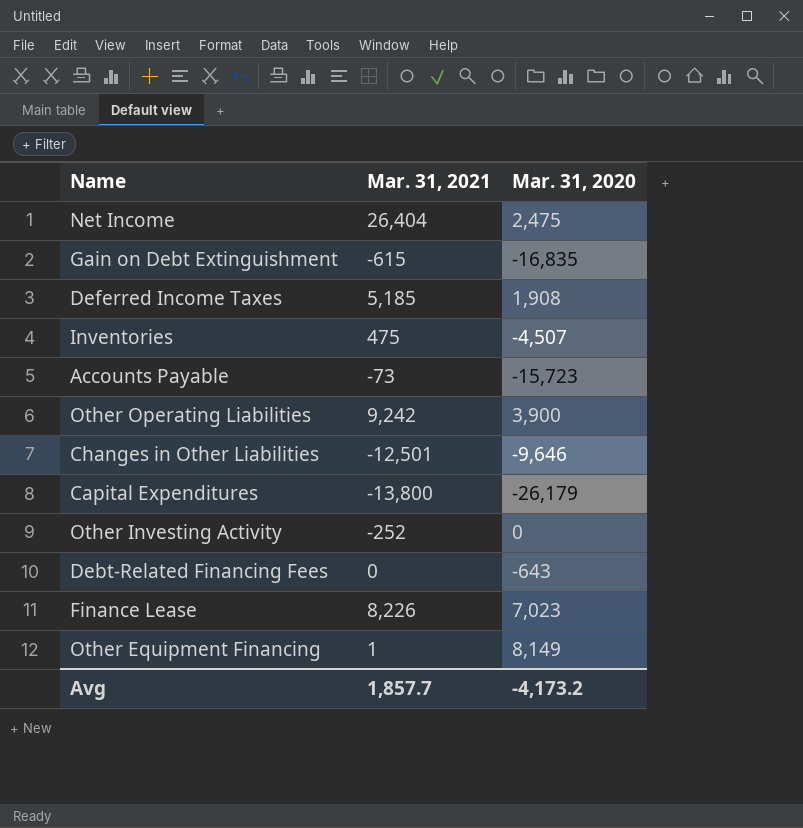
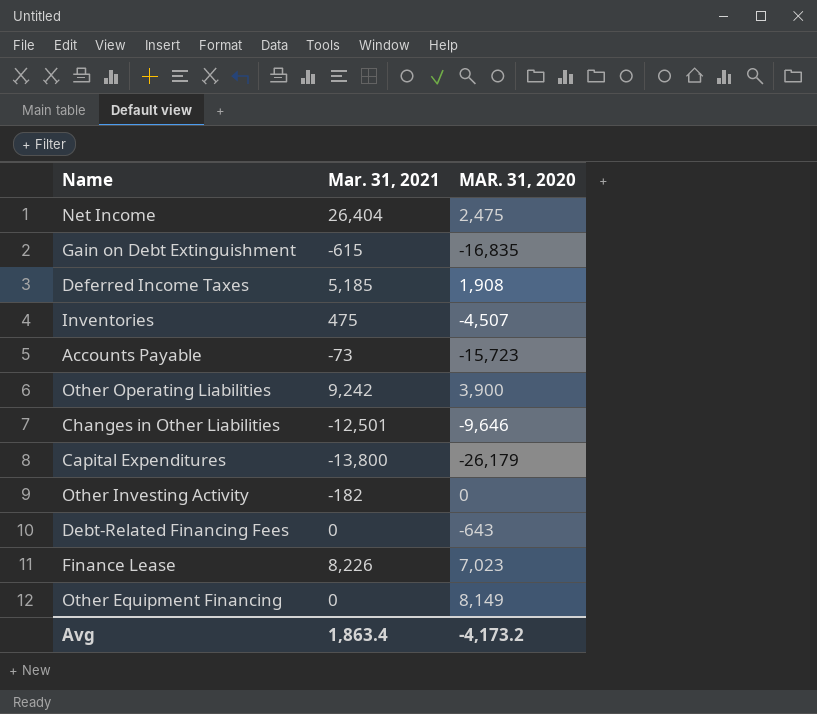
column name: Mar. 31, 2020 -> MAR. 31, 2020
Other Investing Activity | Mar. 31, 2021: -252 -> -182
Other Equipment Financing | Mar. 31, 2021: 1 -> 0
Avg | Mar. 31, 2021: 1,857.7 -> 1,863.4

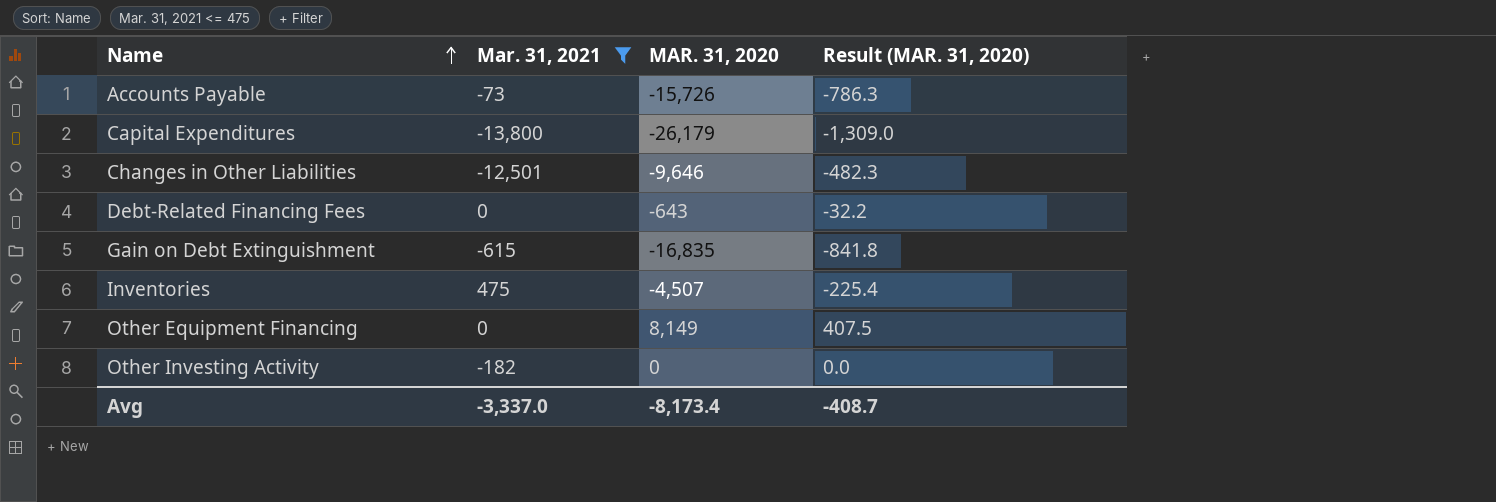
filter: none -> Mar. 31, 2021 <= 475
row order: none -> Name ascending
column Result (MAR. 31, 2020) | formula: none -> [MAR. 31, 2020] * 0.05
Accounts Payable | MAR. 31, 2020: -15,723 -> -15,726
Avg | Mar. 31, 2021: 1,863.4 -> -3,337.0
Avg | MAR. 31, 2020: -4,173.2 -> -8,173.4

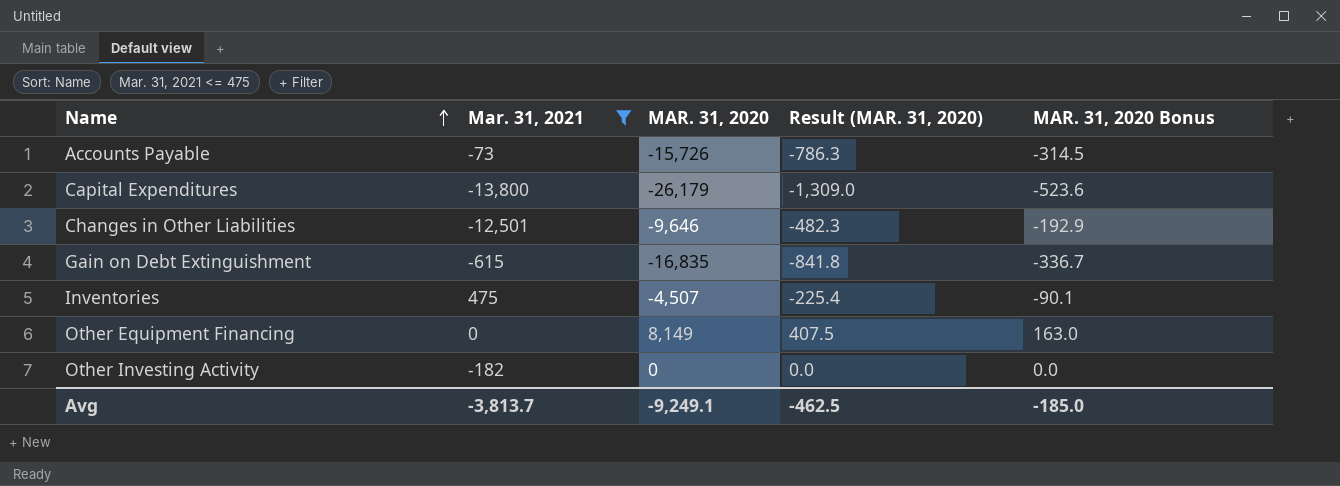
column MAR. 31, 2020 Bonus | formula: none -> [MAR. 31, 2020] * 0.02
row Debt-Related Financing Fees: 0 | -643 | -32.2 -> none
Avg | Mar. 31, 2021: -3,337.0 -> -3,813.7
Avg | MAR. 31, 2020: -8,173.4 -> -9,249.1
Avg | Result (MAR. 31, 2020): -408.7 -> -462.5

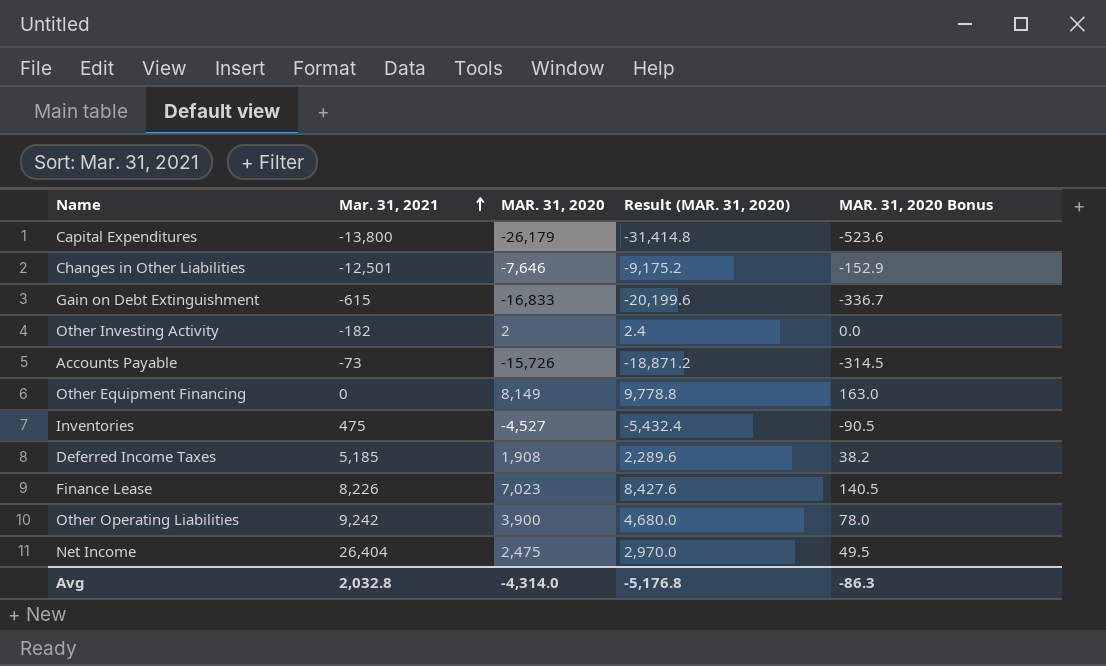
filter: Mar. 31, 2021 <= 475 -> none
row order: Name ascending -> Mar. 31, 2021 ascending
column Result (MAR. 31, 2020) | formula: [MAR. 31, 2020] * 0.05 -> [MAR. 31, 2020] * 1.2
Changes in Other Liabilities | MAR. 31, 2020: -9,646 -> -7,646
Changes in Other Liabilities | MAR. 31, 2020 Bonus: -192.9 -> -152.9
Gain on Debt Extinguishment | MAR. 31, 2020: -16,835 -> -16,833
Other Investing Activity | MAR. 31, 2020: 0 -> 2
Inventories | MAR. 31, 2020: -4,507 -> -4,527
Inventories | MAR. 31, 2020 Bonus: -90.1 -> -90.5
Avg | Mar. 31, 2021: -3,813.7 -> 2,032.8
Avg | MAR. 31, 2020: -9,249.1 -> -4,314.0
Avg | Result (MAR. 31, 2020): -462.5 -> -5,176.8
Avg | MAR. 31, 2020 Bonus: -185.0 -> -86.3

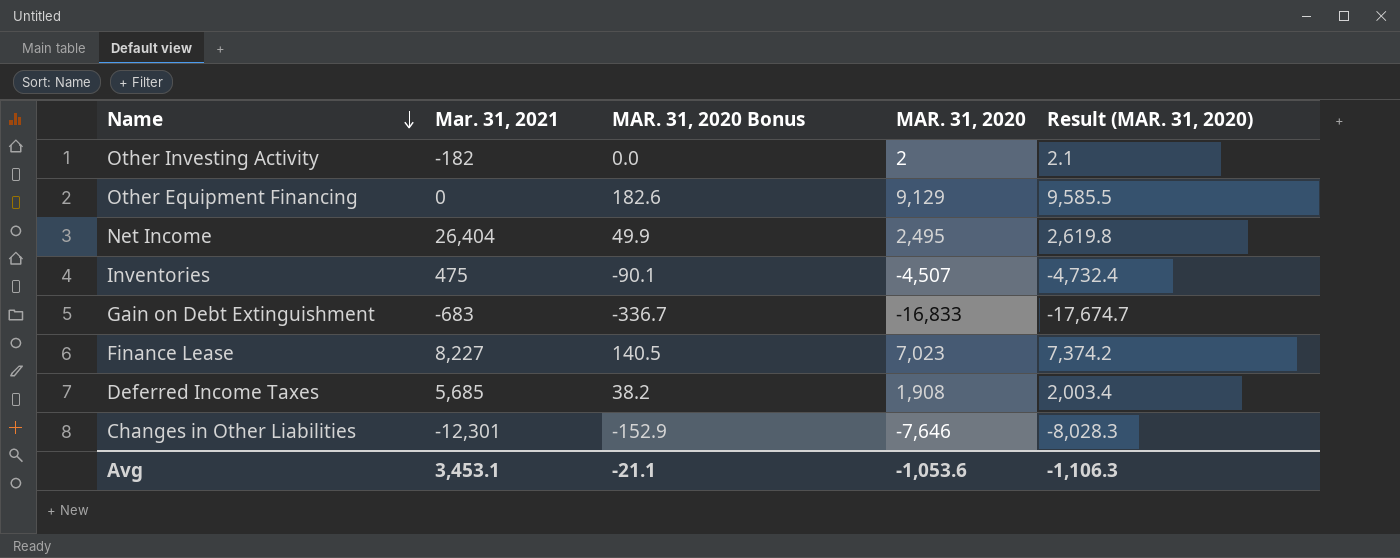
row order: Mar. 31, 2021 ascending -> Name descending
column MAR. 31, 2020 Bonus | position: 5 -> 3
column Result (MAR. 31, 2020) | formula: [MAR. 31, 2020] * 1.2 -> [MAR. 31, 2020] * 1.05
row Capital Expenditures: -13,800 | -26,179 | -31,414.8 | -523.6 -> none
row Accounts Payable: -73 | -15,726 | -18,871.2 | -314.5 -> none
row Other Operating Liabilities: 9,242 | 3,900 | 4,680.0 | 78.0 -> none
Other Equipment Financing | MAR. 31, 2020 Bonus: 163.0 -> 182.6
Other Equipment Financing | MAR. 31, 2020: 8,149 -> 9,129
Net Income | MAR. 31, 2020 Bonus: 49.5 -> 49.9
Net Income | MAR. 31, 2020: 2,475 -> 2,495
Inventories | MAR. 31, 2020 Bonus: -90.5 -> -90.1
Inventories | MAR. 31, 2020: -4,527 -> -4,507
Gain on Debt Extinguishment | Mar. 31, 2021: -615 -> -683
Finance Lease | Mar. 31, 2021: 8,226 -> 8,227
Deferred Income Taxes | Mar. 31, 2021: 5,185 -> 5,685
Changes in Other Liabilities | Mar. 31, 2021: -12,501 -> -12,301
Avg | Mar. 31, 2021: 2,032.8 -> 3,453.1
Avg | MAR. 31, 2020 Bonus: -86.3 -> -21.1
Avg | MAR. 31, 2020: -4,314.0 -> -1,053.6
Avg | Result (MAR. 31, 2020): -5,176.8 -> -1,106.3

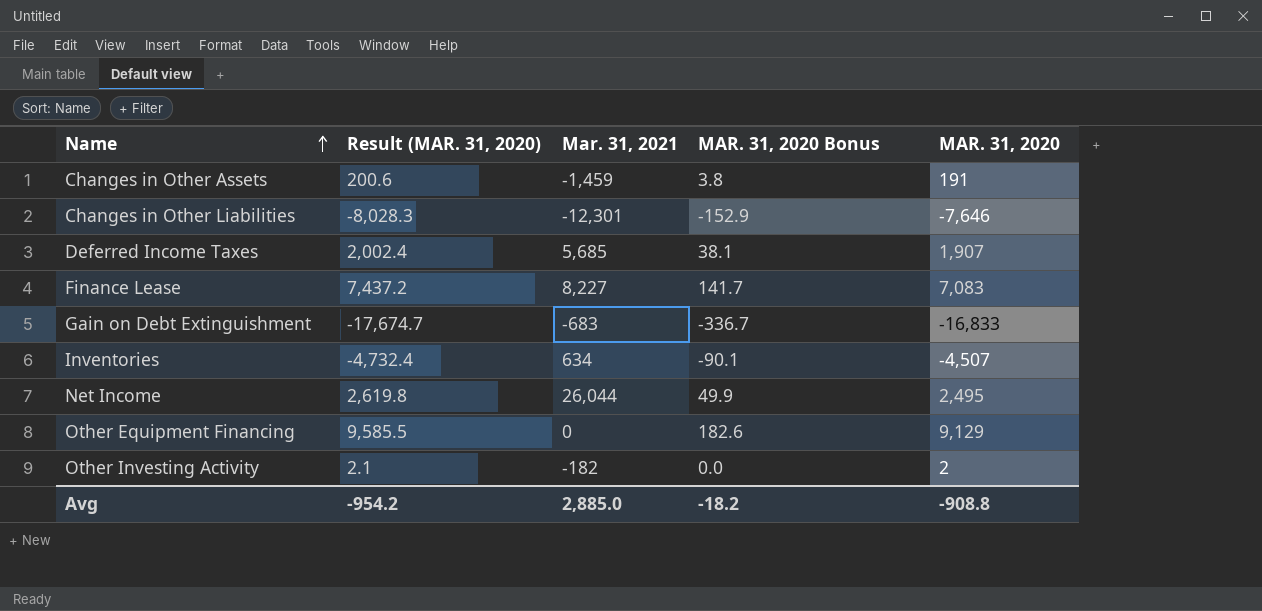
row order: Name descending -> Name ascending
column Result (MAR. 31, 2020) | position: 5 -> 2
row Changes in Other Assets: none -> 200.6 | -1,459 | 3.8 | 191
Deferred Income Taxes | Result (MAR. 31, 2020): 2,003.4 -> 2,002.4
Deferred Income Taxes | MAR. 31, 2020 Bonus: 38.2 -> 38.1
Deferred Income Taxes | MAR. 31, 2020: 1,908 -> 1,907
Finance Lease | Result (MAR. 31, 2020): 7,374.2 -> 7,437.2
Finance Lease | MAR. 31, 2020 Bonus: 140.5 -> 141.7
Finance Lease | MAR. 31, 2020: 7,023 -> 7,083
Inventories | Mar. 31, 2021: 475 -> 634
Net Income | Mar. 31, 2021: 26,404 -> 26,044
Avg | Result (MAR. 31, 2020): -1,106.3 -> -954.2
Avg | Mar. 31, 2021: 3,453.1 -> 2,885.0
Avg | MAR. 31, 2020 Bonus: -21.1 -> -18.2
Avg | MAR. 31, 2020: -1,053.6 -> -908.8

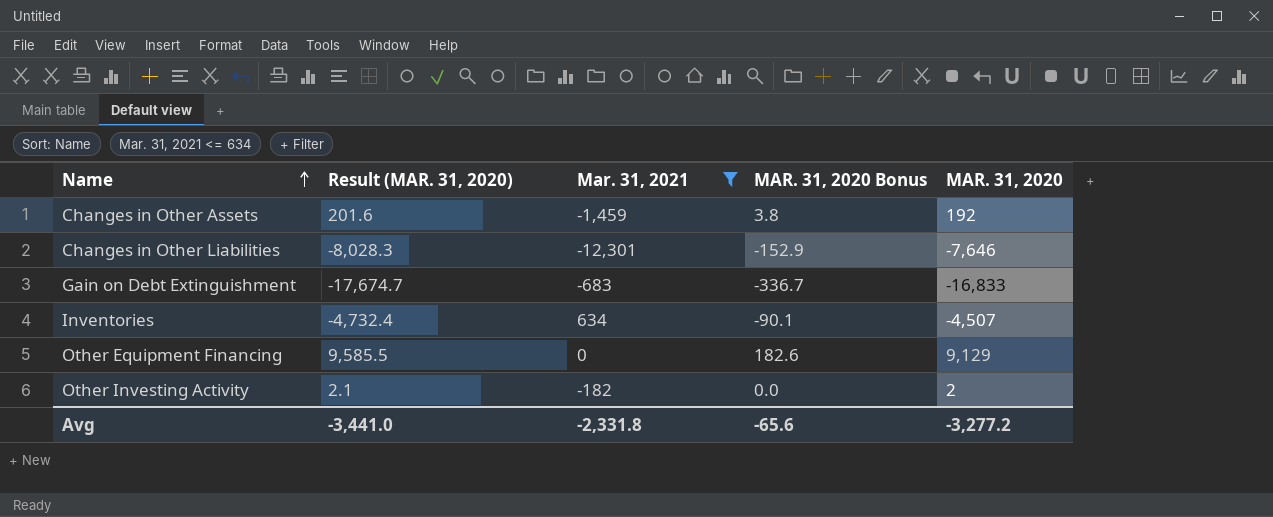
filter: none -> Mar. 31, 2021 <= 634
Changes in Other Assets | Result (MAR. 31, 2020): 200.6 -> 201.6
Changes in Other Assets | MAR. 31, 2020: 191 -> 192
Avg | Result (MAR. 31, 2020): -954.2 -> -3,441.0
Avg | Mar. 31, 2021: 2,885.0 -> -2,331.8
Avg | MAR. 31, 2020 Bonus: -18.2 -> -65.6
Avg | MAR. 31, 2020: -908.8 -> -3,277.2

